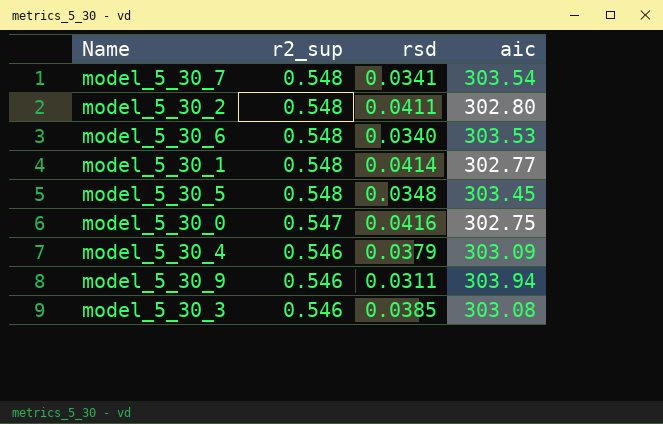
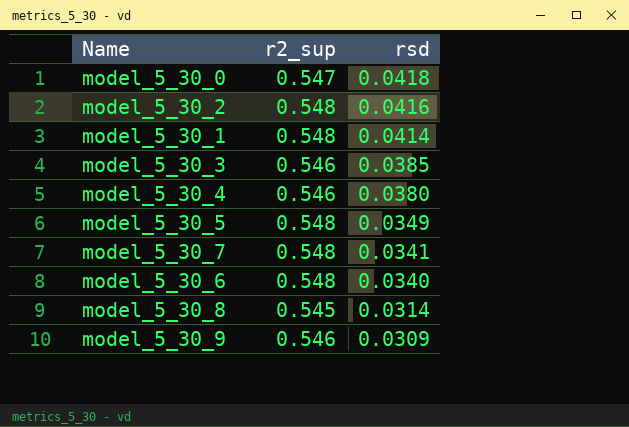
row order: r2_sup descending -> rsd descending
column aic | position: 4 -> none
model_5_30_0 | rsd: 0.0416 -> 0.0418
model_5_30_2 | rsd: 0.0411 -> 0.0416
model_5_30_4 | rsd: 0.0379 -> 0.0380
model_5_30_5 | rsd: 0.0348 -> 0.0349
row model_5_30_8: none -> 0.545 | 0.0314
model_5_30_9 | rsd: 0.0311 -> 0.0309

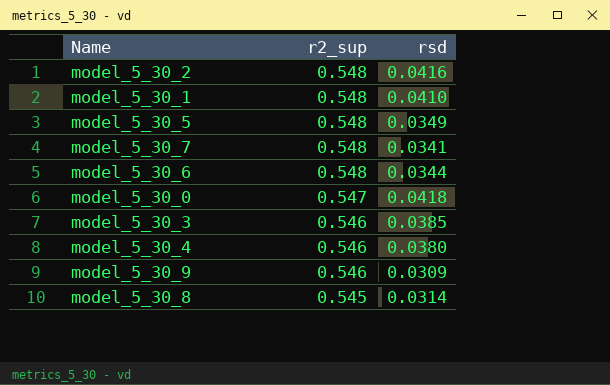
row order: rsd descending -> r2_sup descending
model_5_30_1 | rsd: 0.0414 -> 0.0410
model_5_30_6 | rsd: 0.0340 -> 0.0344

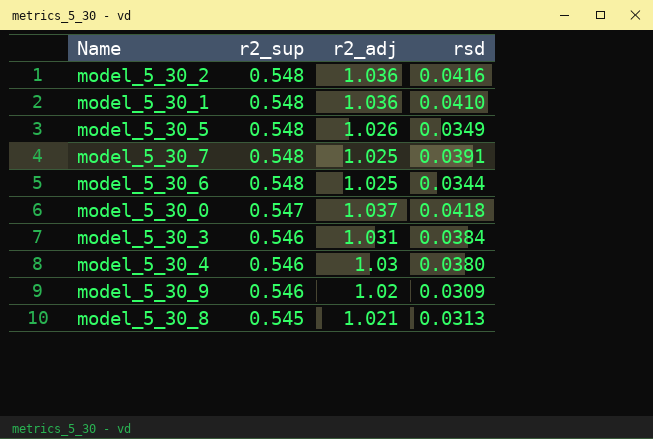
column r2_adj | position: none -> 3
model_5_30_7 | rsd: 0.0341 -> 0.0391
model_5_30_3 | rsd: 0.0385 -> 0.0384
model_5_30_8 | rsd: 0.0314 -> 0.0313

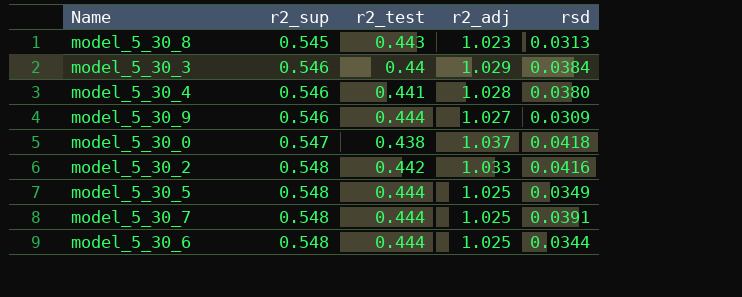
row order: r2_sup descending -> r2_sup ascending
column r2_test | position: none -> 3
row model_5_30_1: 0.548 | 1.036 | 0.0410 -> none
model_5_30_8 | r2_adj: 1.021 -> 1.023
model_5_30_3 | r2_adj: 1.031 -> 1.029
model_5_30_4 | r2_adj: 1.03 -> 1.028
model_5_30_9 | r2_adj: 1.02 -> 1.027
model_5_30_2 | r2_adj: 1.036 -> 1.033
model_5_30_5 | r2_adj: 1.026 -> 1.025

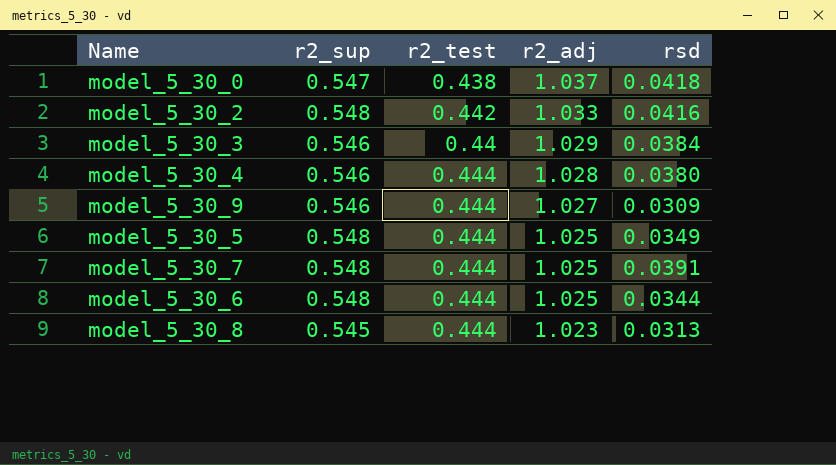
row order: r2_sup ascending -> r2_adj descending
model_5_30_4 | r2_test: 0.441 -> 0.444
model_5_30_8 | r2_test: 0.443 -> 0.444

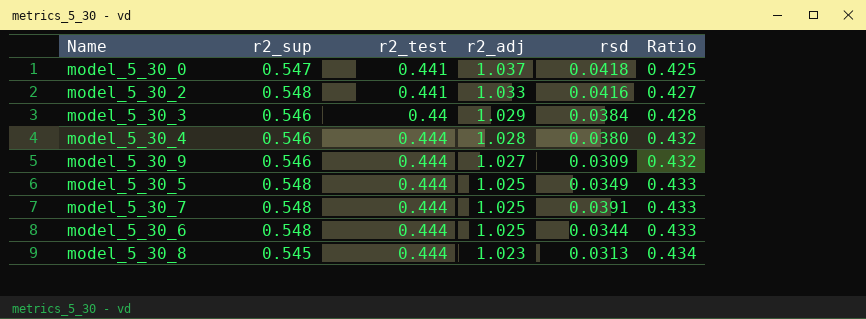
column Ratio | formula: none -> [r2_test] / [r2_adj]
model_5_30_0 | r2_test: 0.438 -> 0.441
model_5_30_2 | r2_test: 0.442 -> 0.441

